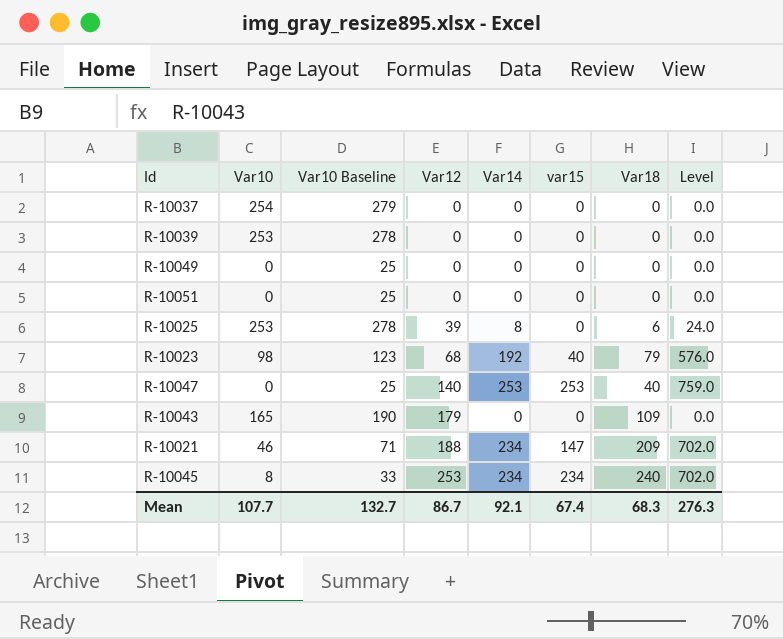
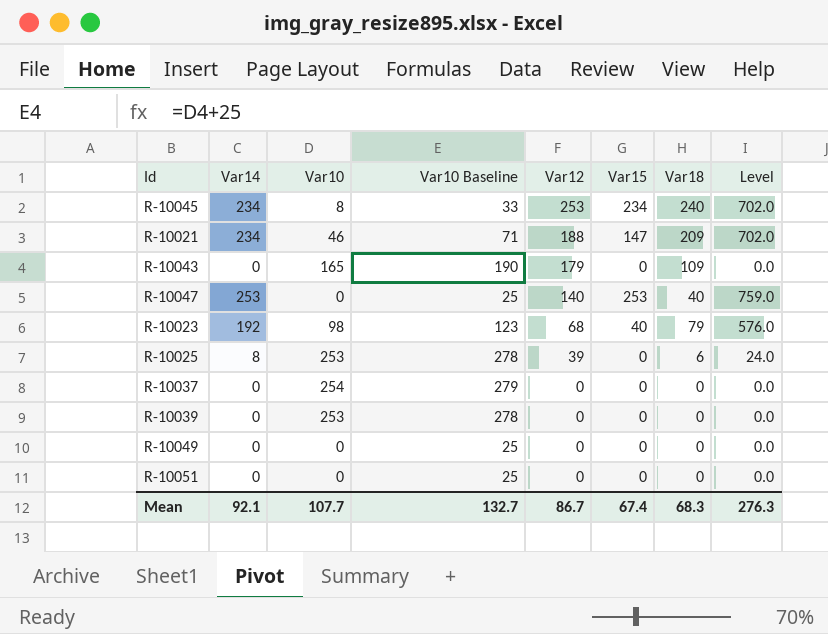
row order: Var12 ascending -> Var12 descending
column Var14 | position: 5 -> 2
column name: var15 -> Var15

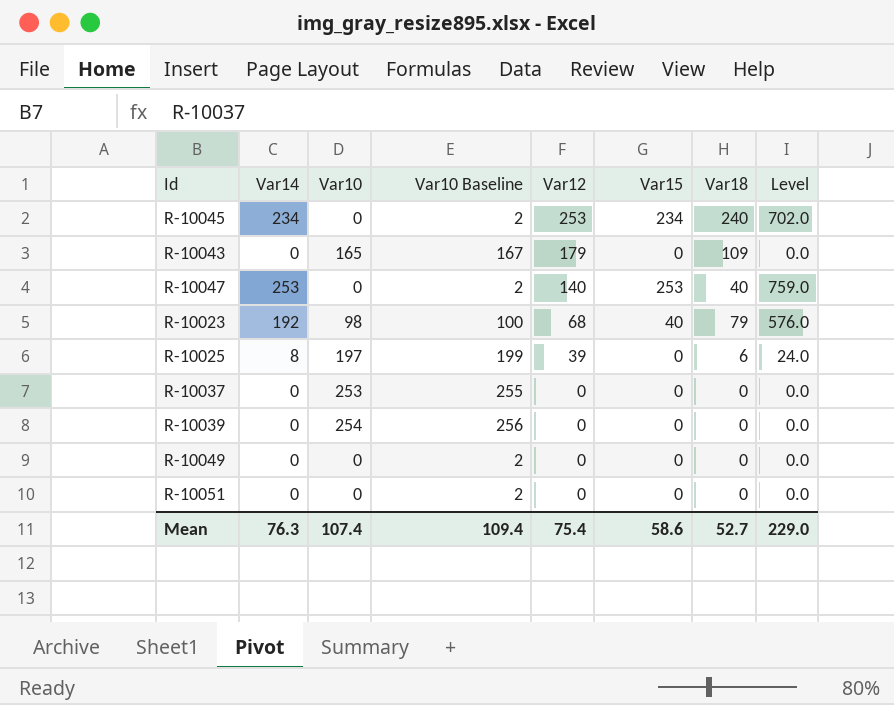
column Var10 Baseline | formula: [Var10] + 25 -> [Var10] + 2
row R-10021: 234 | 46 | 71 | 188 | 147 | 209 | 702.0 -> none
R-10045 | Var10: 8 -> 0
R-10025 | Var10: 253 -> 197
R-10037 | Var10: 254 -> 253
R-10039 | Var10: 253 -> 254
Mean | Var14: 92.1 -> 76.3
Mean | Var10: 107.7 -> 107.4
Mean | Var10 Baseline: 132.7 -> 109.4
Mean | Var12: 86.7 -> 75.4
Mean | Var15: 67.4 -> 58.6
Mean | Var18: 68.3 -> 52.7
Mean | Level: 276.3 -> 229.0

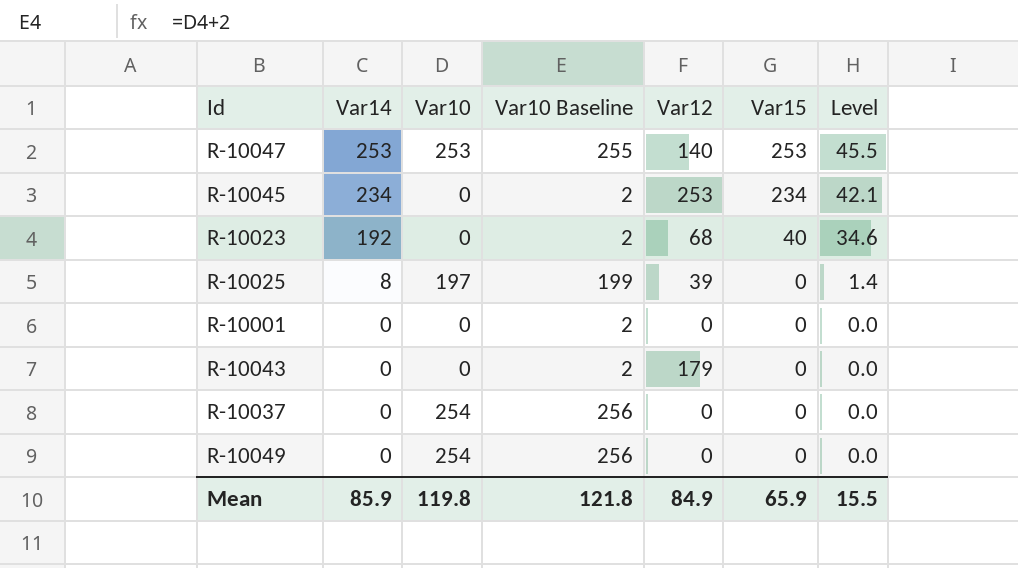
row order: Var12 descending -> Var14 descending
column Var18 | position: 7 -> none
column Level | formula: [Var14] * 3 -> [Var14] * 0.18
row R-10039: 0 | 254 | 256 | 0 | 0 | 0 | 0.0 -> none
row R-10051: 0 | 0 | 2 | 0 | 0 | 0 | 0.0 -> none
R-10047 | Var10: 0 -> 253
R-10047 | Var10 Baseline: 2 -> 255
R-10023 | Var10: 98 -> 0
R-10023 | Var10 Baseline: 100 -> 2
row R-10001: none -> 0 | 0 | 2 | 0 | 0 | 0.0
R-10043 | Var10: 165 -> 0
R-10043 | Var10 Baseline: 167 -> 2
R-10037 | Var10: 253 -> 254
R-10037 | Var10 Baseline: 255 -> 256
R-10049 | Var10: 0 -> 254
R-10049 | Var10 Baseline: 2 -> 256
Mean | Var14: 76.3 -> 85.9
Mean | Var10: 107.4 -> 119.8
Mean | Var10 Baseline: 109.4 -> 121.8
Mean | Var12: 75.4 -> 84.9
Mean | Var15: 58.6 -> 65.9
Mean | Level: 229.0 -> 15.5

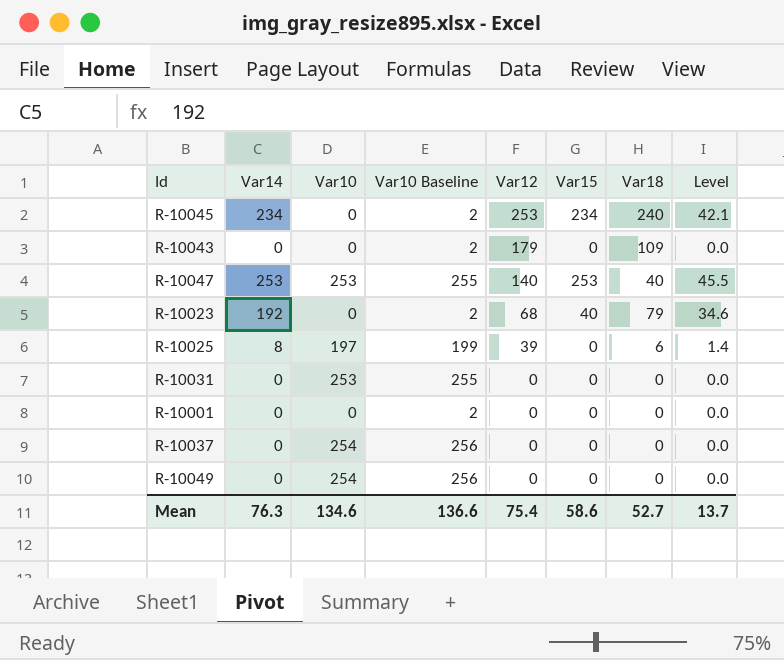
row order: Var14 descending -> Var12 descending
column Var18 | position: none -> 7
row R-10031: none -> 0 | 253 | 255 | 0 | 0 | 0 | 0.0
Mean | Var14: 85.9 -> 76.3
Mean | Var10: 119.8 -> 134.6
Mean | Var10 Baseline: 121.8 -> 136.6
Mean | Var12: 84.9 -> 75.4
Mean | Var15: 65.9 -> 58.6
Mean | Level: 15.5 -> 13.7

